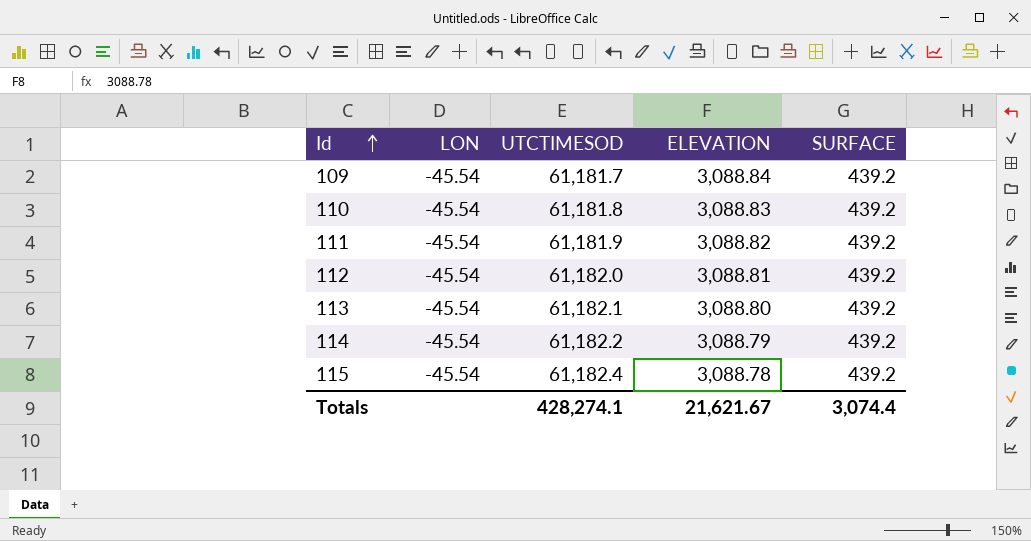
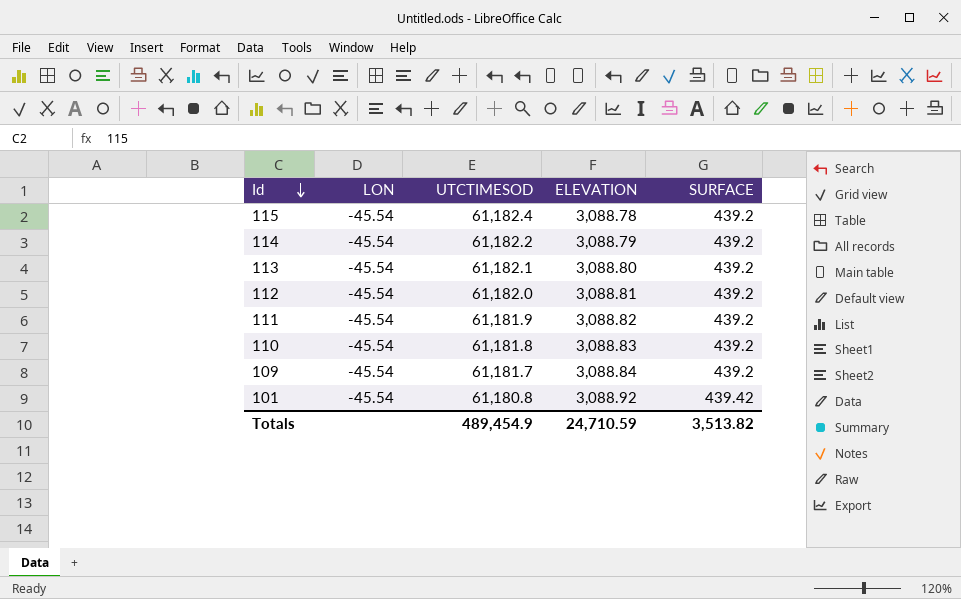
row order: Id ascending -> Id descending
row 101: none -> -45.54 | 61,180.8 | 3,088.92 | 439.42
Totals | UTCTIMESOD: 428,274.1 -> 489,454.9
Totals | ELEVATION: 21,621.67 -> 24,710.59
Totals | SURFACE: 3,074.4 -> 3,513.82

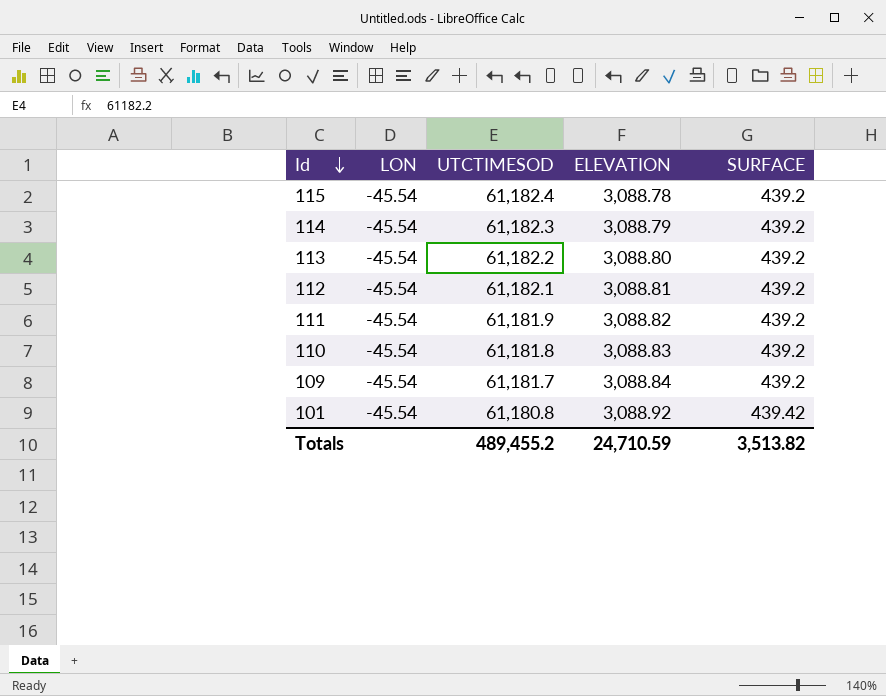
114 | UTCTIMESOD: 61,182.2 -> 61,182.3
113 | UTCTIMESOD: 61,182.1 -> 61,182.2
112 | UTCTIMESOD: 61,182.0 -> 61,182.1
Totals | UTCTIMESOD: 489,454.9 -> 489,455.2

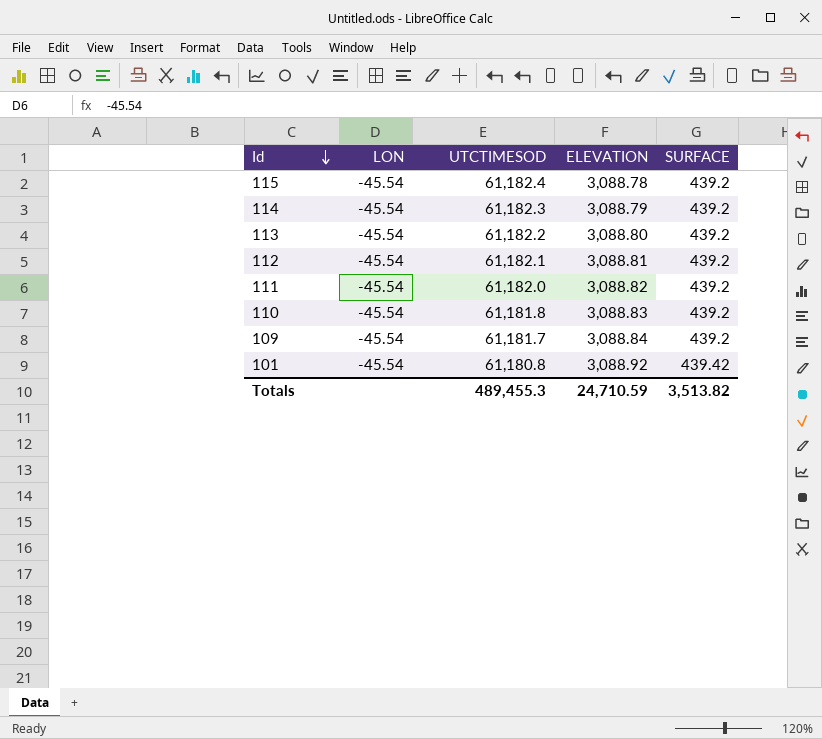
111 | UTCTIMESOD: 61,181.9 -> 61,182.0
Totals | UTCTIMESOD: 489,455.2 -> 489,455.3

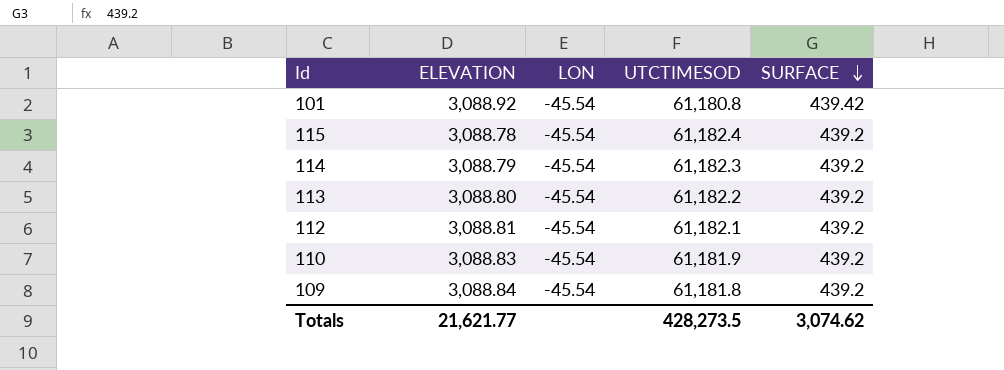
row order: Id descending -> SURFACE descending
column ELEVATION | position: 4 -> 2
row 111: -45.54 | 61,182.0 | 3,088.82 | 439.2 -> none
110 | UTCTIMESOD: 61,181.8 -> 61,181.9
109 | UTCTIMESOD: 61,181.7 -> 61,181.8
Totals | ELEVATION: 24,710.59 -> 21,621.77
Totals | UTCTIMESOD: 489,455.3 -> 428,273.5
Totals | SURFACE: 3,513.82 -> 3,074.62

